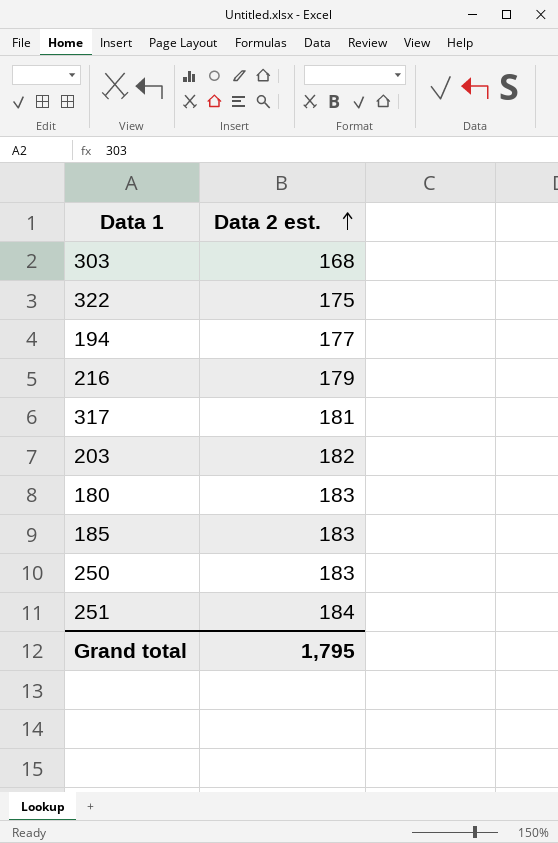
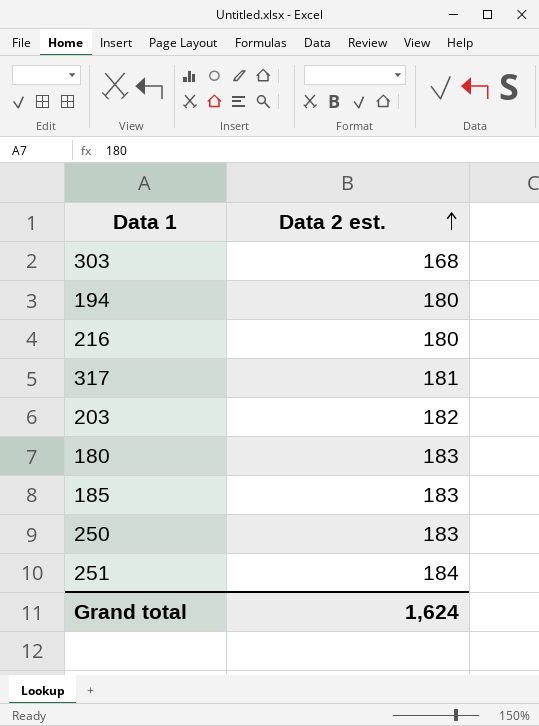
row 322: 175 -> none
194 | Data 2 est.: 177 -> 180
216 | Data 2 est.: 179 -> 180
Grand total | Data 2 est.: 1,795 -> 1,624

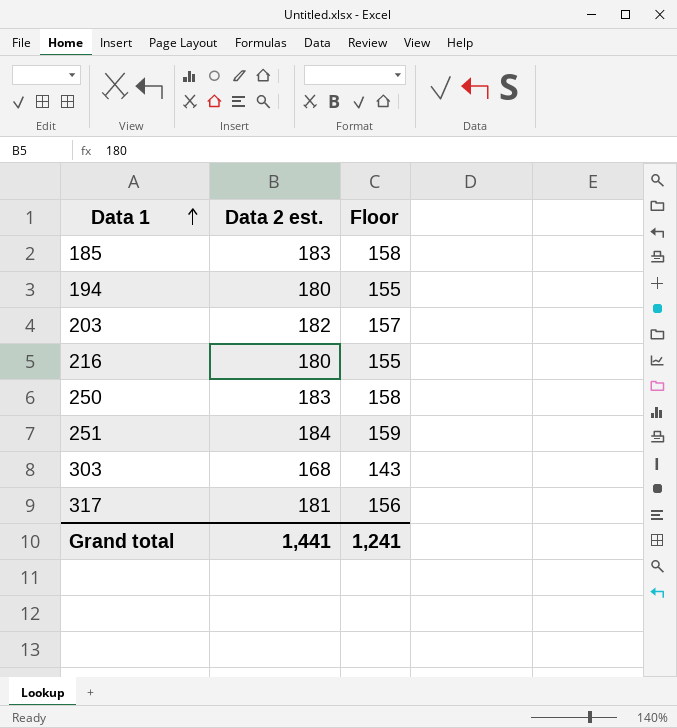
row order: Data 2 est. ascending -> Data 1 ascending
column Floor | formula: none -> [Data 2 est.] - 25
row 180: 183 -> none
Grand total | Data 2 est.: 1,624 -> 1,441

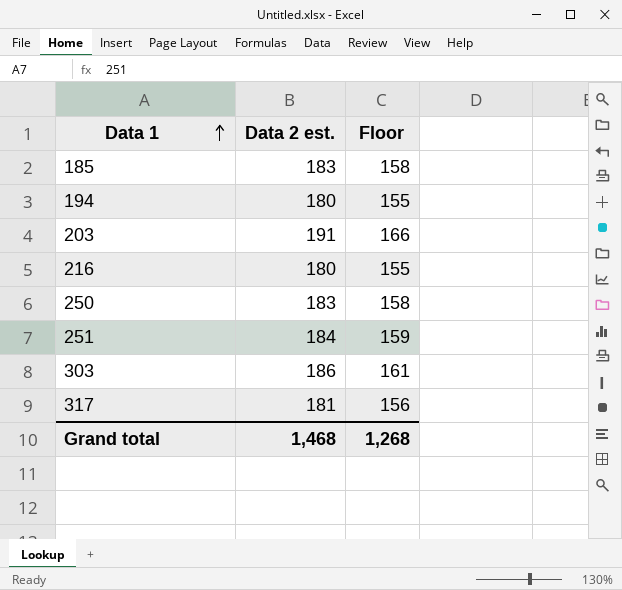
203 | Data 2 est.: 182 -> 191
203 | Floor: 157 -> 166
303 | Data 2 est.: 168 -> 186
303 | Floor: 143 -> 161
Grand total | Data 2 est.: 1,441 -> 1,468
Grand total | Floor: 1,241 -> 1,268

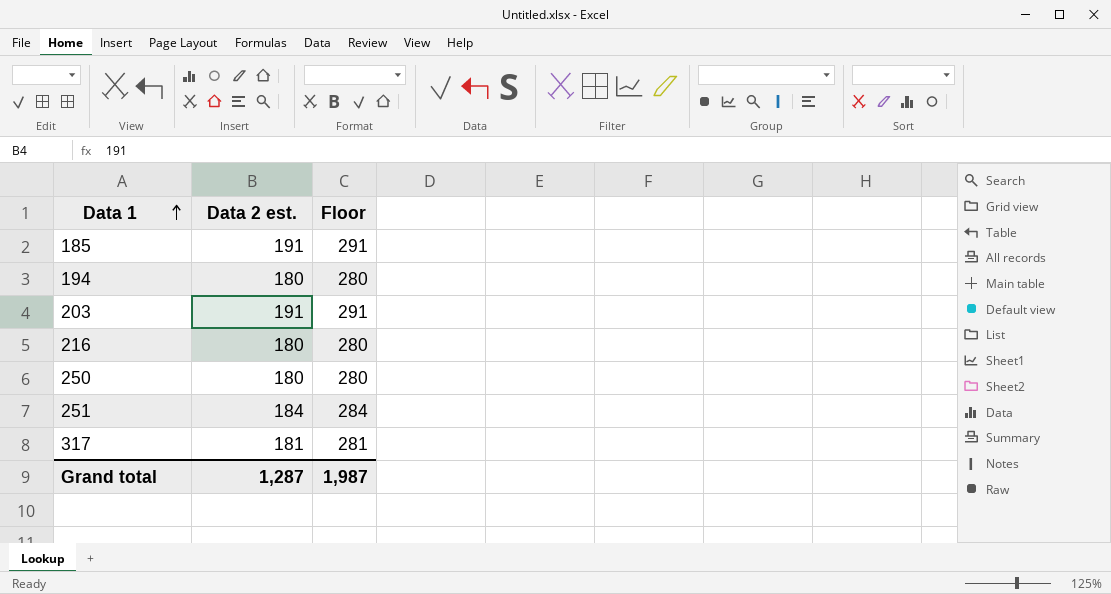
column Floor | formula: [Data 2 est.] - 25 -> [Data 2 est.] + 100
row 303: 186 | 161 -> none
185 | Data 2 est.: 183 -> 191
250 | Data 2 est.: 183 -> 180
Grand total | Data 2 est.: 1,468 -> 1,287
Grand total | Floor: 1,268 -> 1,987

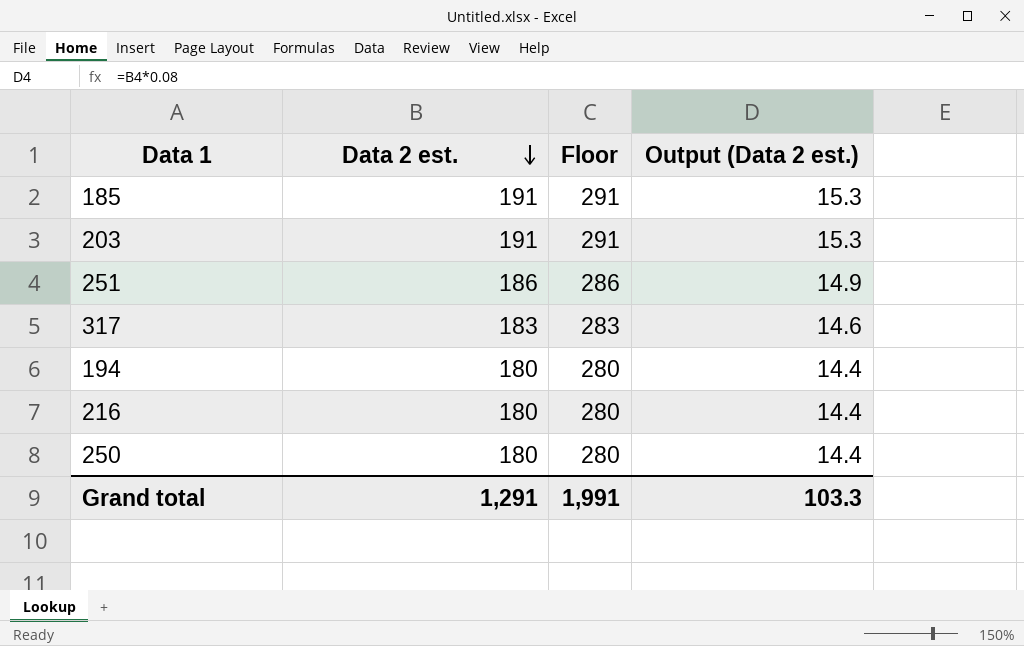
row order: Data 1 ascending -> Data 2 est. descending
column Output (Data 2 est.) | formula: none -> [Data 2 est.] * 0.08
251 | Data 2 est.: 184 -> 186
251 | Floor: 284 -> 286
317 | Data 2 est.: 181 -> 183
317 | Floor: 281 -> 283
Grand total | Data 2 est.: 1,287 -> 1,291
Grand total | Floor: 1,987 -> 1,991

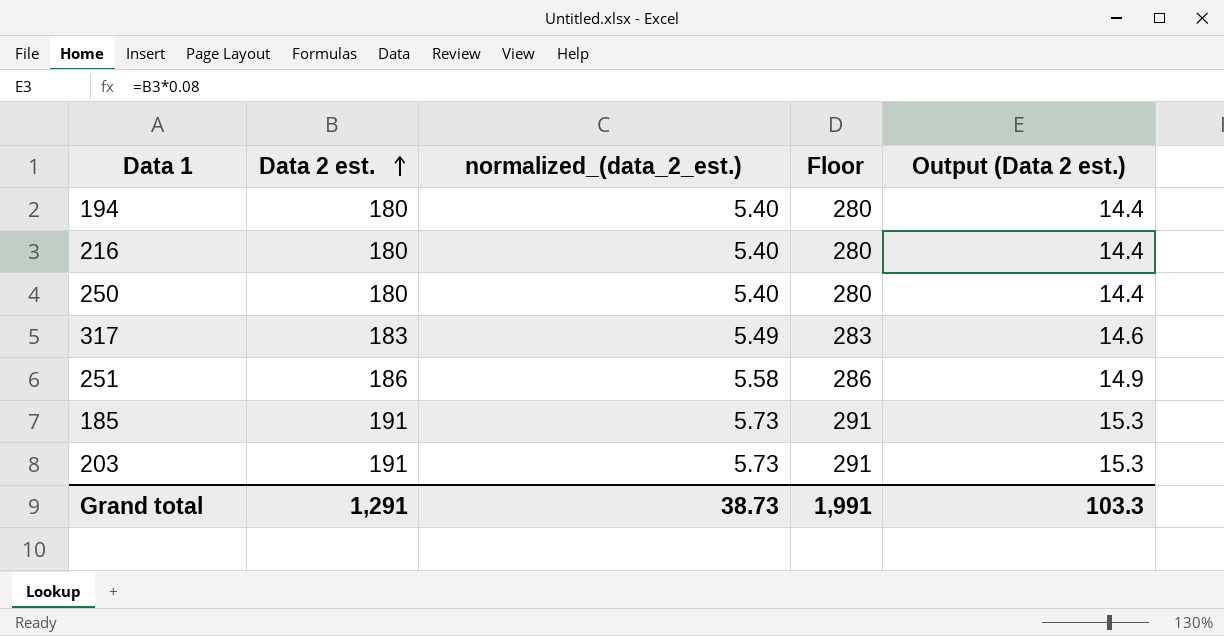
row order: Data 2 est. descending -> Data 2 est. ascending
column normalized_(data_2_est.) | formula: none -> [Data 2 est.] * 0.03

